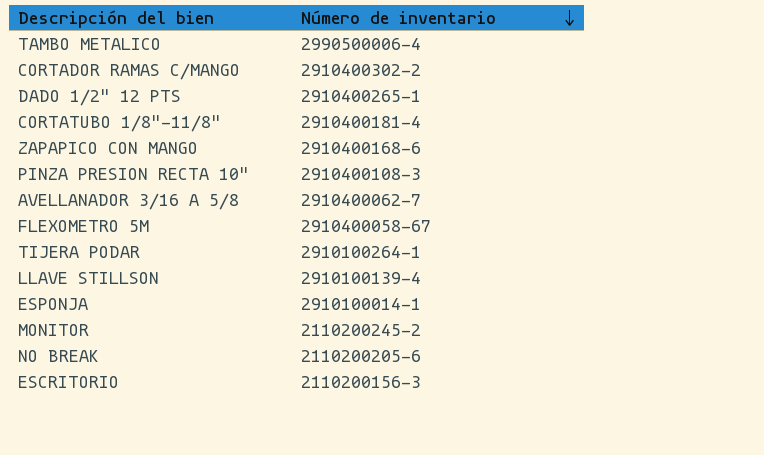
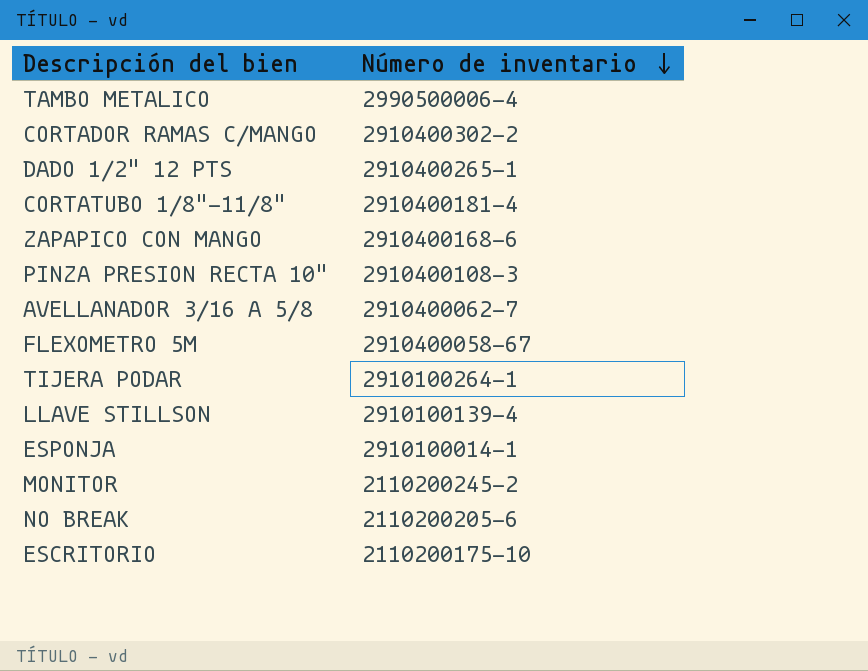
ESCRITORIO | Número de inventario: 2110200156-3 -> 2110200175-10

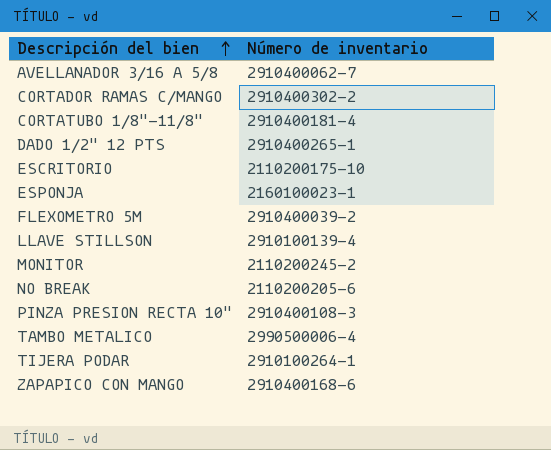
row order: Número de inventario descending -> Descripción del bien ascending
ESPONJA | Número de inventario: 2910100014-1 -> 2160100023-1
FLEXOMETRO 5M | Número de inventario: 2910400058-67 -> 2910400039-2

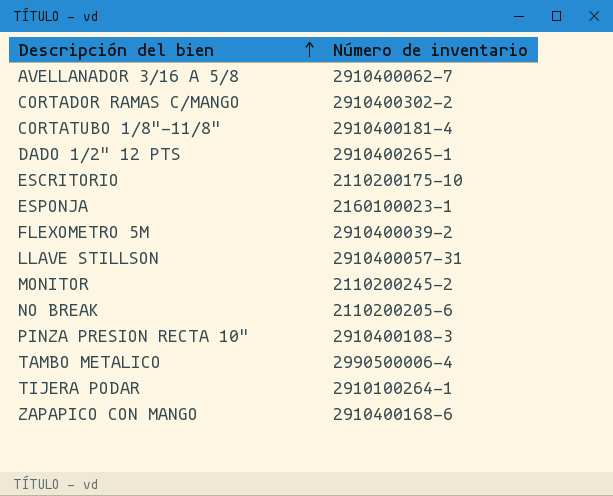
LLAVE STILLSON | Número de inventario: 2910100139-4 -> 2910400057-31

